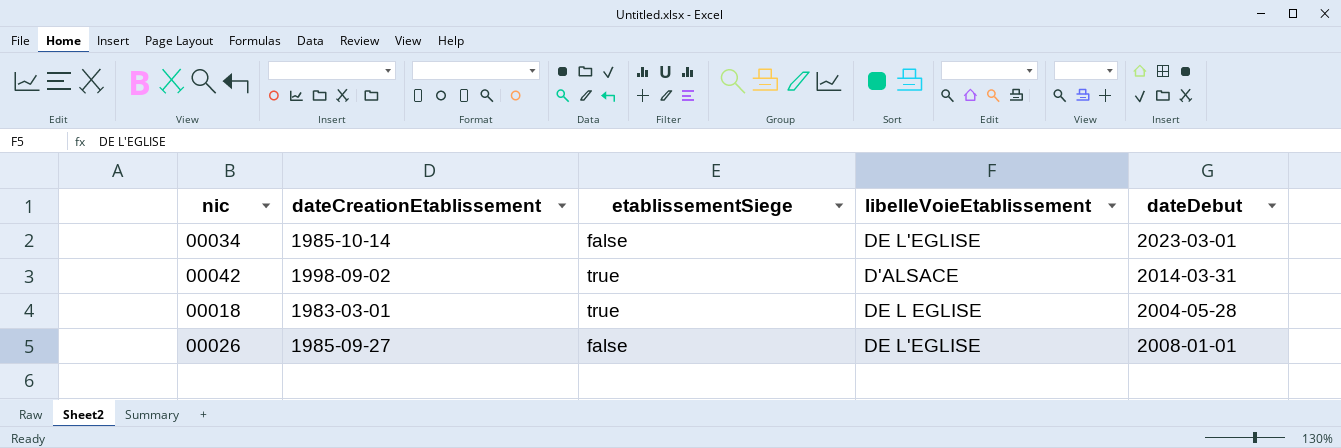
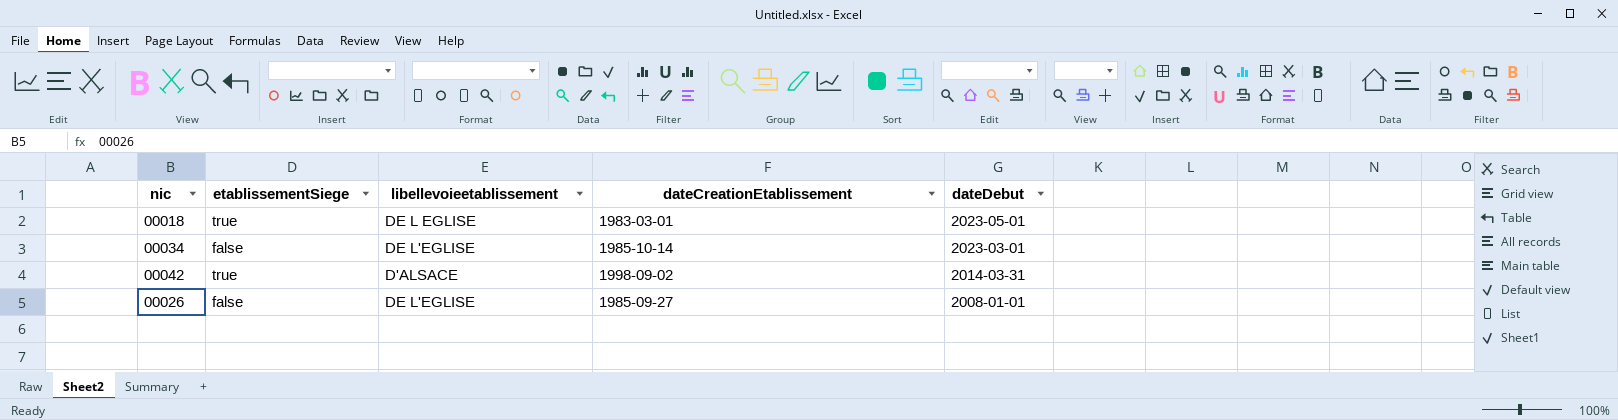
row order: none -> dateDebut descending
column name: libelleVoieEtablissement -> libellevoieetablissement
column dateCreationEtablissement | position: 2 -> 4
00018 | dateDebut: 2004-05-28 -> 2023-05-01

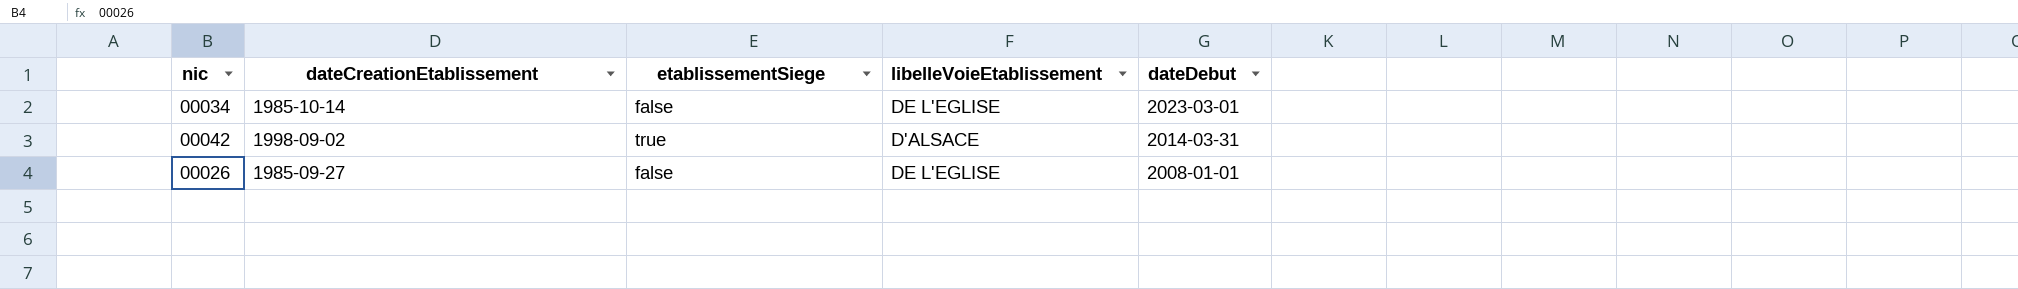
column dateCreationEtablissement | position: 4 -> 2
column name: libellevoieetablissement -> libelleVoieEtablissement
row 00018: true | DE L EGLISE | 1983-03-01 | 2023-05-01 -> none

